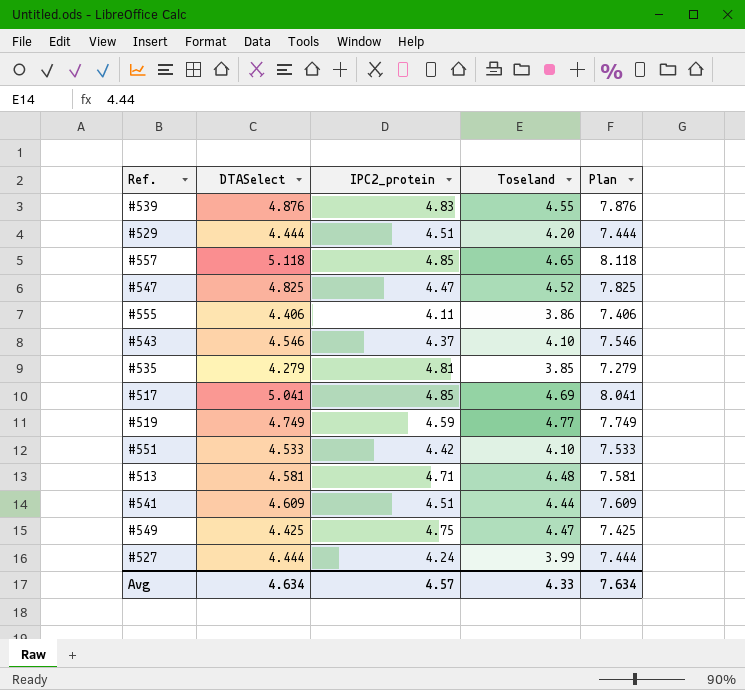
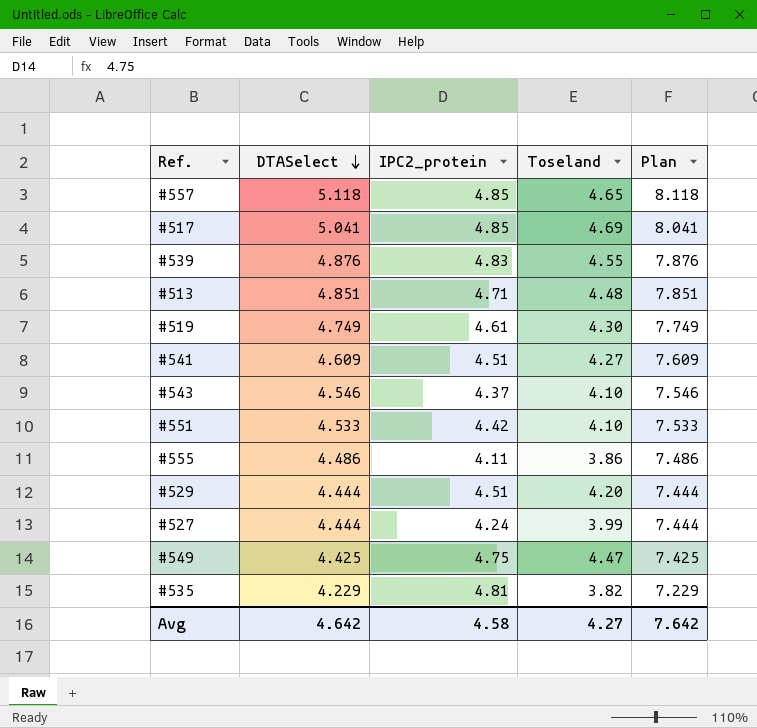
row order: none -> DTASelect descending
row #547: 4.825 | 4.47 | 4.52 | 7.825 -> none
#513 | DTASelect: 4.581 -> 4.851
#513 | Plan: 7.581 -> 7.851
#519 | IPC2_protein: 4.59 -> 4.61
#519 | Toseland: 4.77 -> 4.30
#541 | Toseland: 4.44 -> 4.27
#555 | DTASelect: 4.406 -> 4.486
#555 | Plan: 7.406 -> 7.486
#535 | DTASelect: 4.279 -> 4.229
#535 | Toseland: 3.85 -> 3.82
#535 | Plan: 7.279 -> 7.229
Avg | DTASelect: 4.634 -> 4.642
Avg | IPC2_protein: 4.57 -> 4.58
Avg | Toseland: 4.33 -> 4.27
Avg | Plan: 7.634 -> 7.642

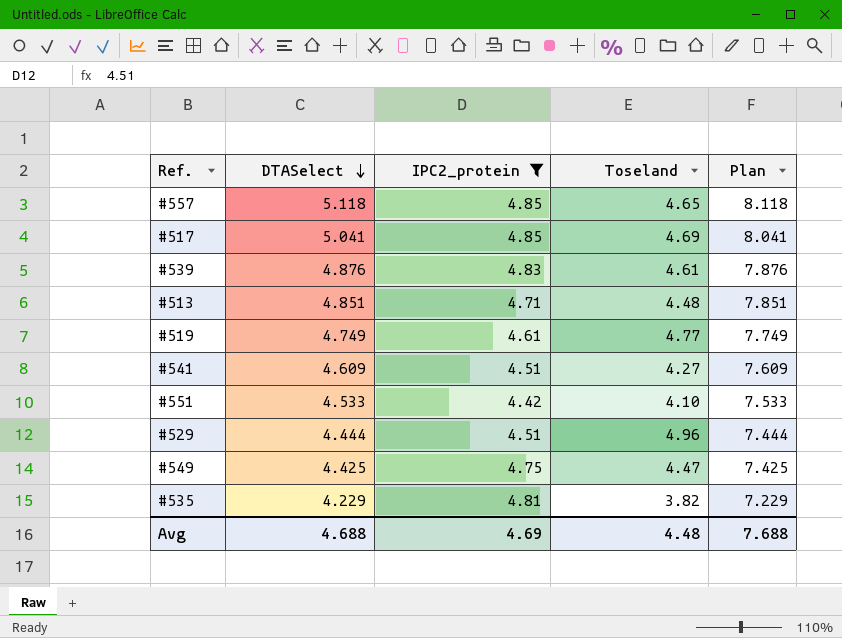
filter: none -> IPC2_protein >= 4.42
#539 | Toseland: 4.55 -> 4.61
#519 | Toseland: 4.30 -> 4.77
#529 | Toseland: 4.20 -> 4.96
Avg | DTASelect: 4.642 -> 4.688
Avg | IPC2_protein: 4.58 -> 4.69
Avg | Toseland: 4.27 -> 4.48
Avg | Plan: 7.642 -> 7.688

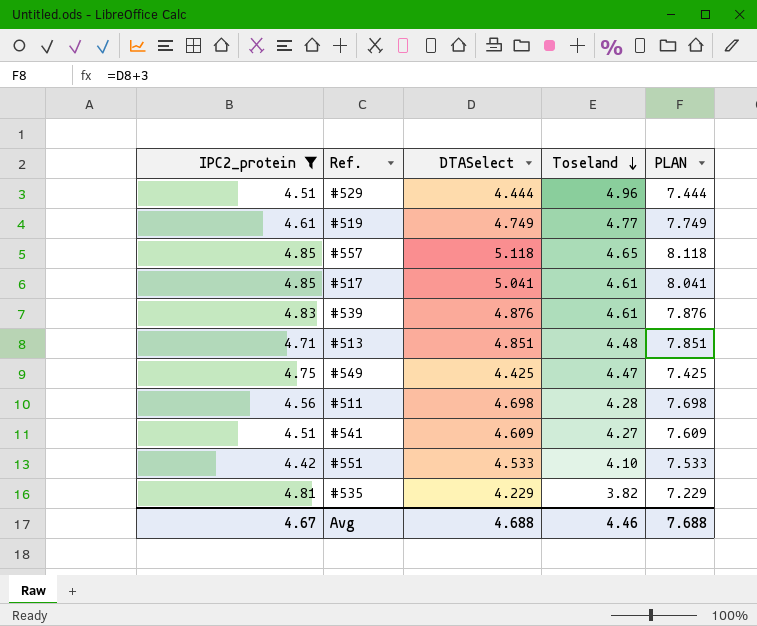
row order: DTASelect descending -> Toseland descending
column IPC2_protein | position: 3 -> 1
column name: Plan -> PLAN
#517 | Toseland: 4.69 -> 4.61
row #511: none -> 4.56 | 4.698 | 4.28 | 7.698
Avg | IPC2_protein: 4.69 -> 4.67
Avg | Toseland: 4.48 -> 4.46

